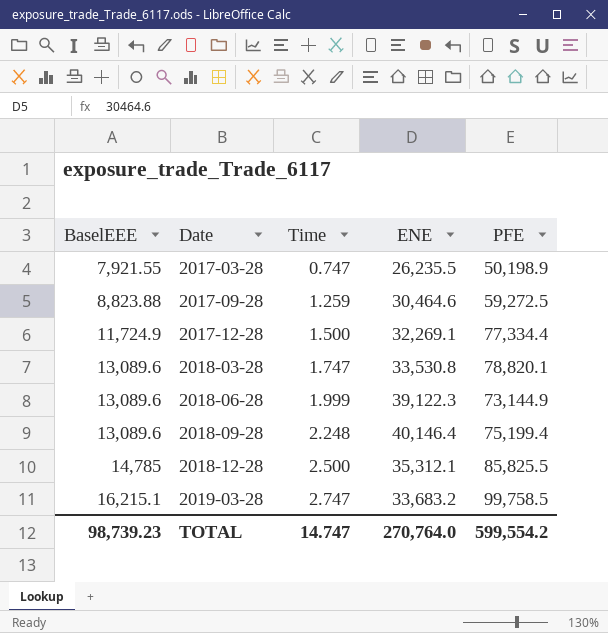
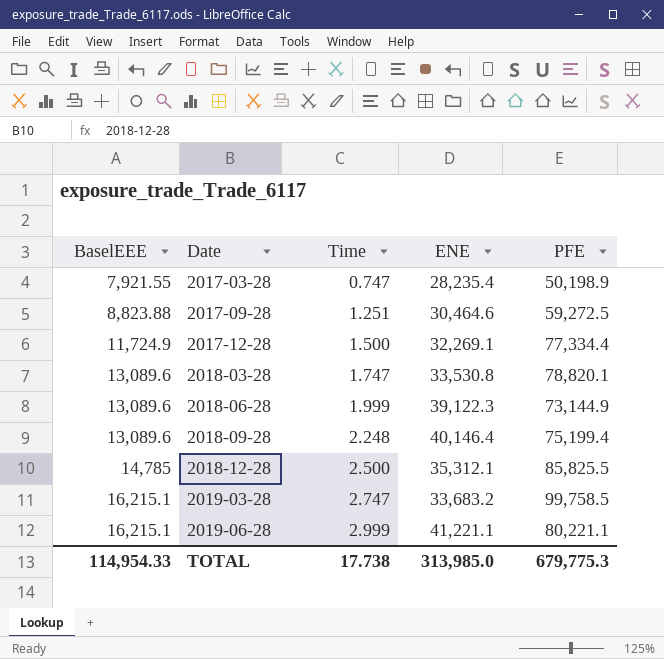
2017-03-28 | ENE: 26,235.5 -> 28,235.4
2017-09-28 | Time: 1.259 -> 1.251
row 2019-06-28: none -> 16,215.1 | 2.999 | 41,221.1 | 80,221.1
TOTAL | BaselEEE: 98,739.23 -> 114,954.33
TOTAL | Time: 14.747 -> 17.738
TOTAL | ENE: 270,764.0 -> 313,985.0
TOTAL | PFE: 599,554.2 -> 679,775.3

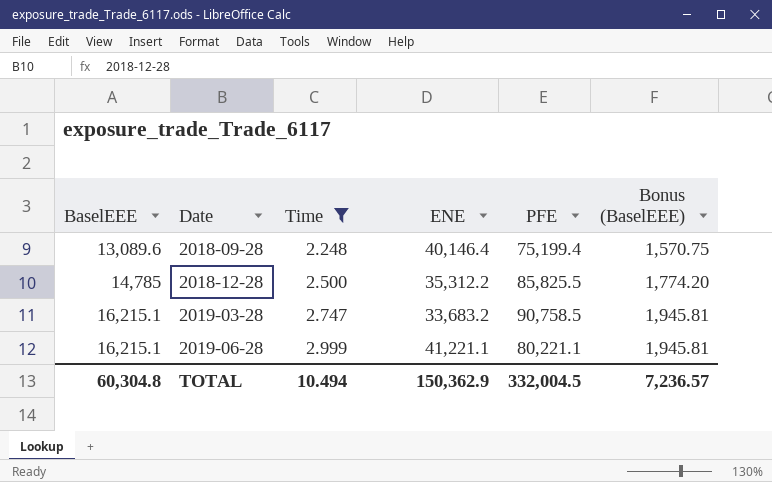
filter: none -> Time >= 2.248
column Bonus (BaselEEE) | formula: none -> [BaselEEE] * 0.12
2018-12-28 | ENE: 35,312.1 -> 35,312.2
2019-03-28 | PFE: 99,758.5 -> 90,758.5
TOTAL | BaselEEE: 114,954.33 -> 60,304.8
TOTAL | Time: 17.738 -> 10.494
TOTAL | ENE: 313,985.0 -> 150,362.9
TOTAL | PFE: 679,775.3 -> 332,004.5

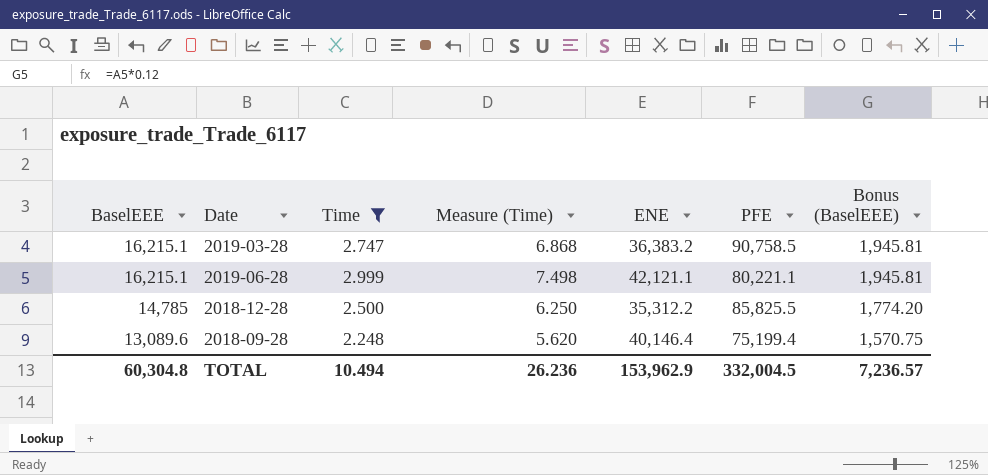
row order: BaselEEE ascending -> BaselEEE descending
column Measure (Time) | formula: none -> [Time] * 2.5
2019-03-28 | ENE: 33,683.2 -> 36,383.2
2019-06-28 | ENE: 41,221.1 -> 42,121.1
TOTAL | ENE: 150,362.9 -> 153,962.9

